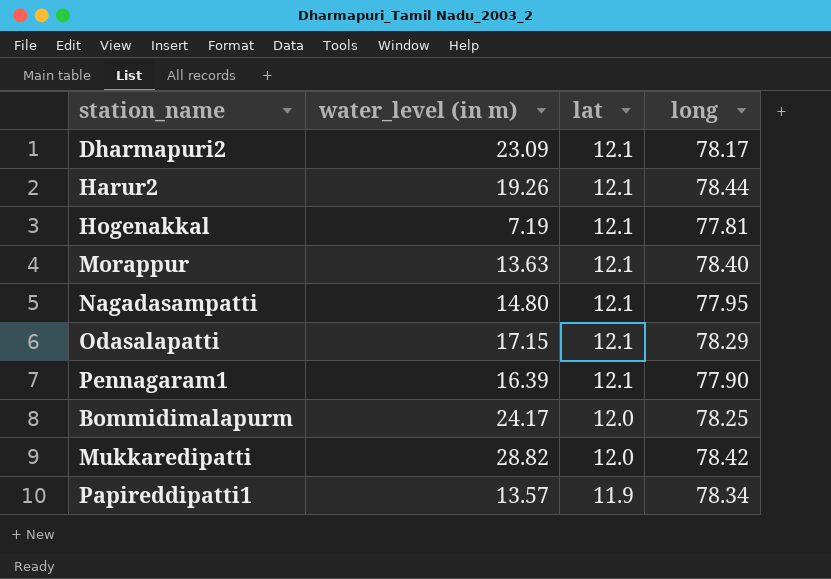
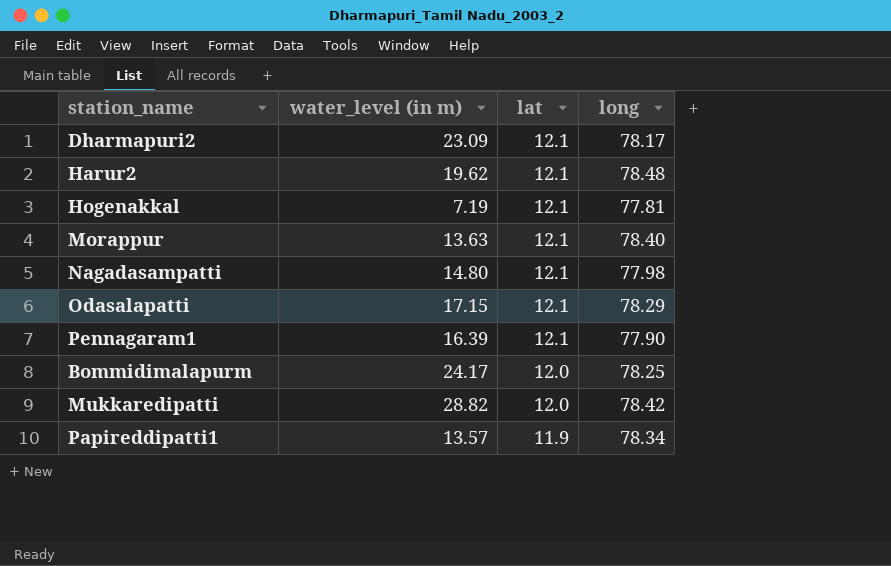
Harur2 | water_level (in m): 19.26 -> 19.62
Harur2 | long: 78.44 -> 78.48
Nagadasampatti | long: 77.95 -> 77.98

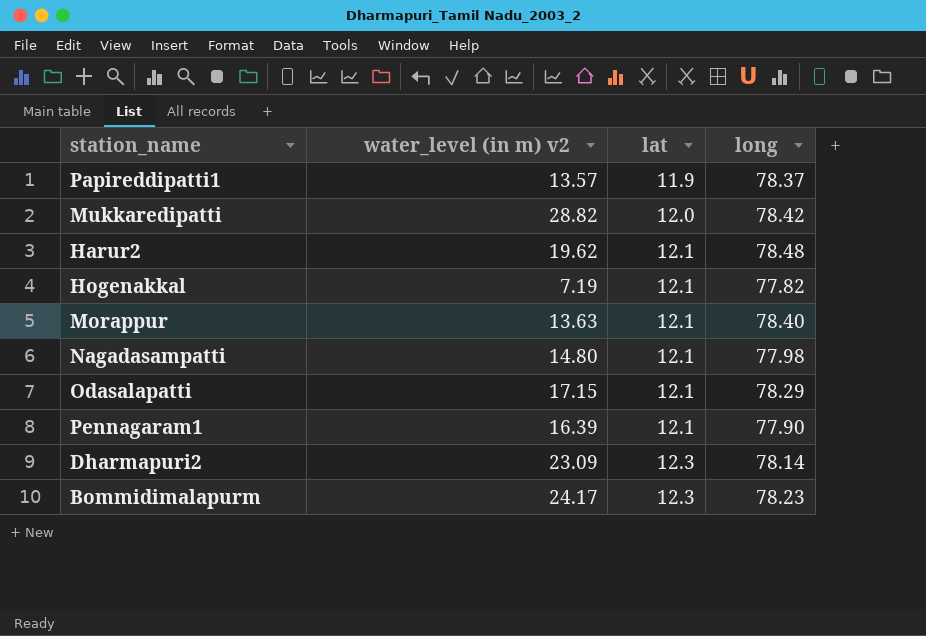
row order: lat descending -> lat ascending
column name: water_level (in m) -> water_level (in m) v2
Papireddipatti1 | long: 78.34 -> 78.37
Hogenakkal | long: 77.81 -> 77.82
Dharmapuri2 | lat: 12.1 -> 12.3
Dharmapuri2 | long: 78.17 -> 78.14
Bommidimalapurm | lat: 12.0 -> 12.3
Bommidimalapurm | long: 78.25 -> 78.23

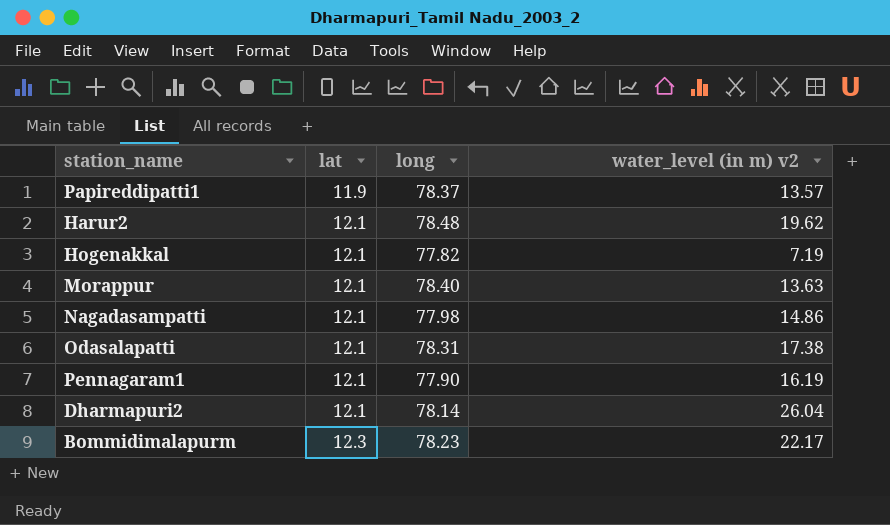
column water_level (in m) v2 | position: 2 -> 4
row Mukkaredipatti: 28.82 | 12.0 | 78.42 -> none
Nagadasampatti | water_level (in m) v2: 14.80 -> 14.86
Odasalapatti | long: 78.29 -> 78.31
Odasalapatti | water_level (in m) v2: 17.15 -> 17.38
Pennagaram1 | water_level (in m) v2: 16.39 -> 16.19
Dharmapuri2 | lat: 12.3 -> 12.1
Dharmapuri2 | water_level (in m) v2: 23.09 -> 26.04
Bommidimalapurm | water_level (in m) v2: 24.17 -> 22.17

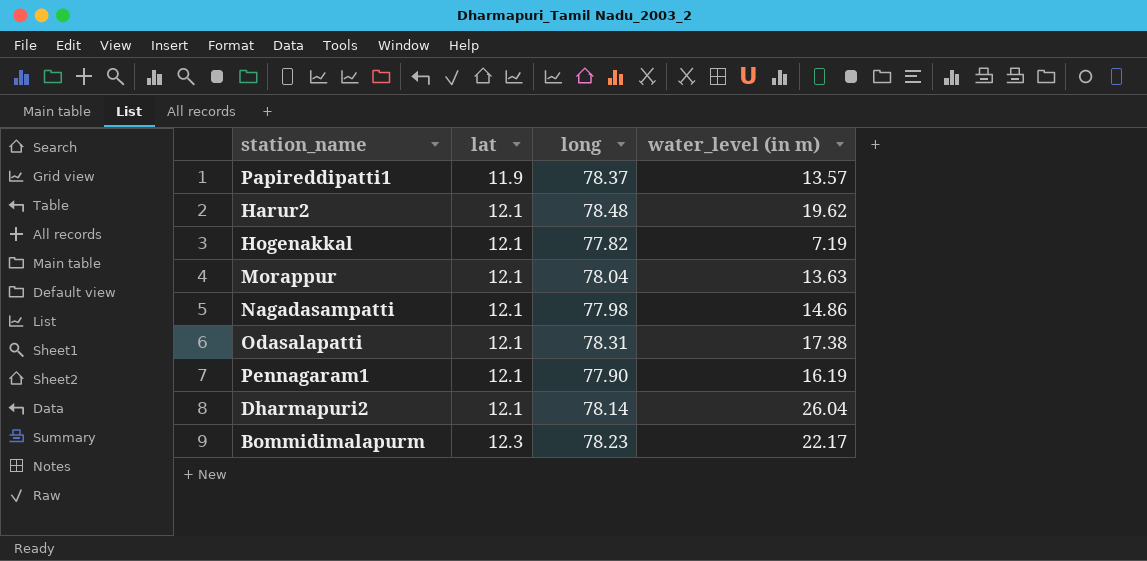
column name: water_level (in m) v2 -> water_level (in m)
Morappur | long: 78.40 -> 78.04

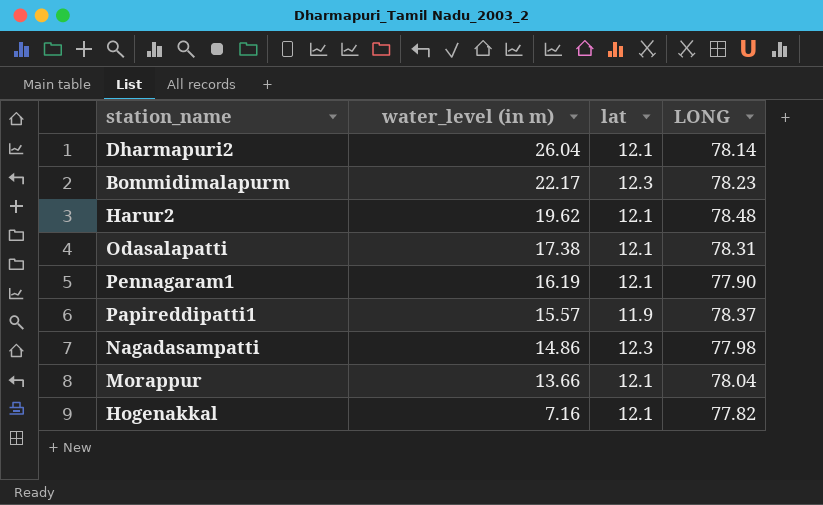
row order: lat ascending -> water_level (in m) descending
column water_level (in m) | position: 4 -> 2
column name: long -> LONG
Papireddipatti1 | water_level (in m): 13.57 -> 15.57
Nagadasampatti | lat: 12.1 -> 12.3
Morappur | water_level (in m): 13.63 -> 13.66
Hogenakkal | water_level (in m): 7.19 -> 7.16

